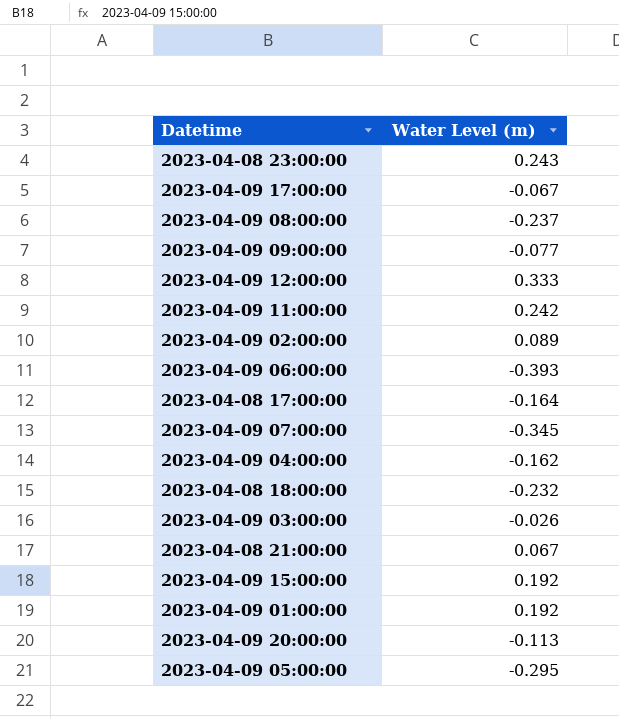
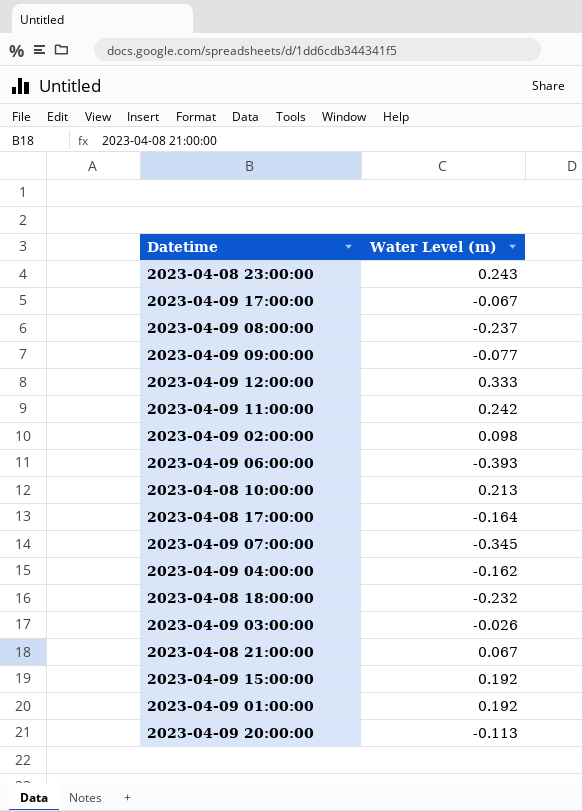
row 2023-04-09 05:00:00: -0.295 -> none
2023-04-09 02:00:00 | Water Level (m): 0.089 -> 0.098
row 2023-04-08 10:00:00: none -> 0.213

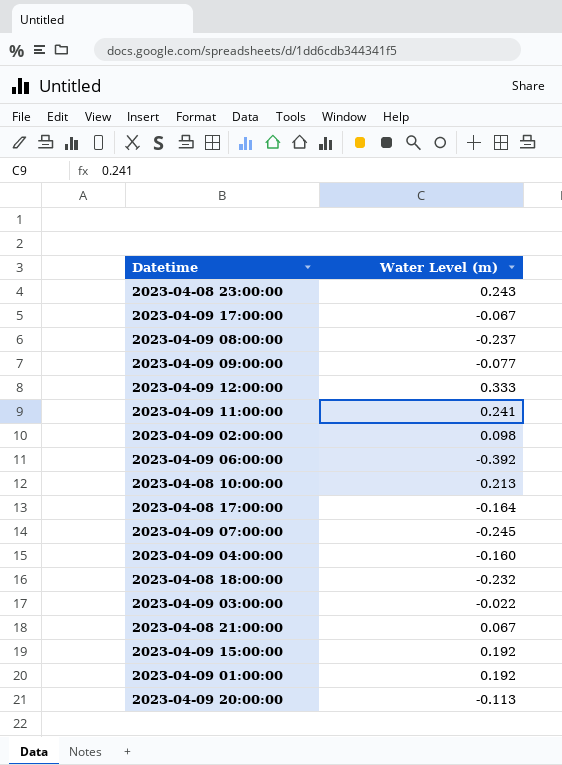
2023-04-09 11:00:00 | Water Level (m): 0.242 -> 0.241
2023-04-09 06:00:00 | Water Level (m): -0.393 -> -0.392
2023-04-09 07:00:00 | Water Level (m): -0.345 -> -0.245
2023-04-09 04:00:00 | Water Level (m): -0.162 -> -0.160
2023-04-09 03:00:00 | Water Level (m): -0.026 -> -0.022

